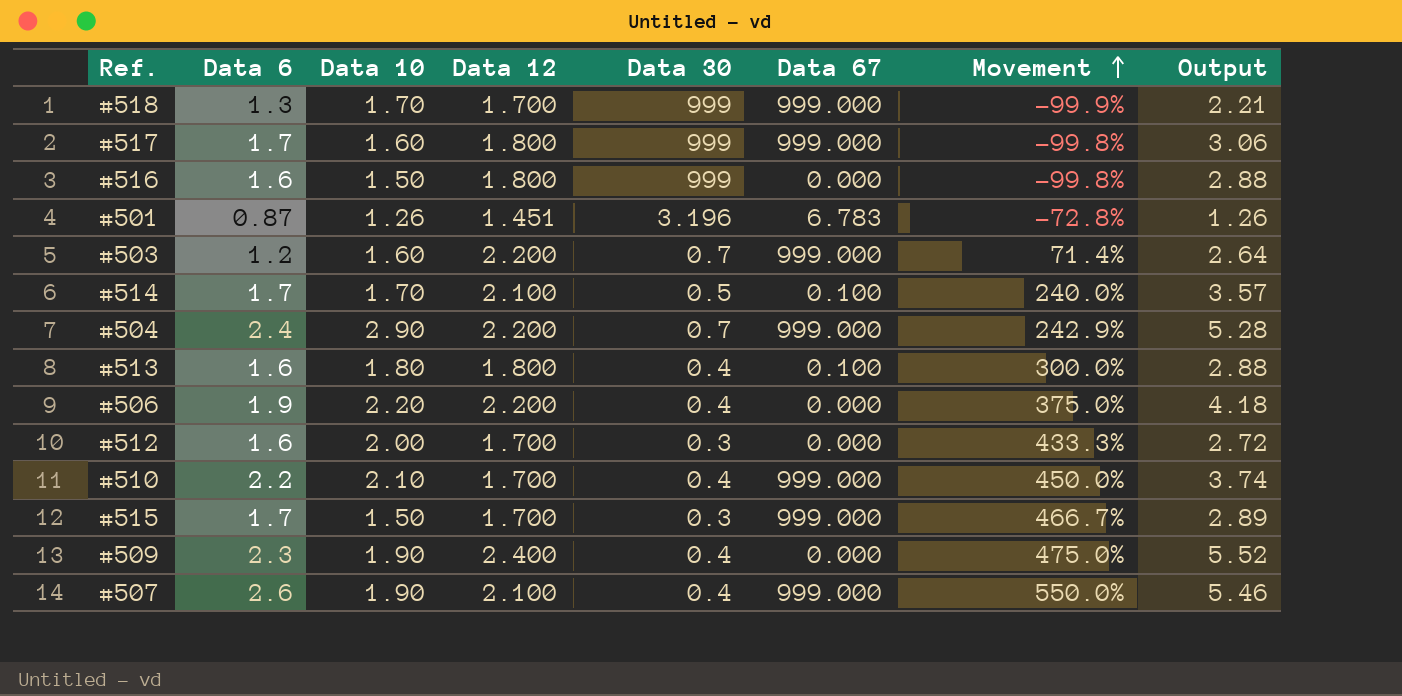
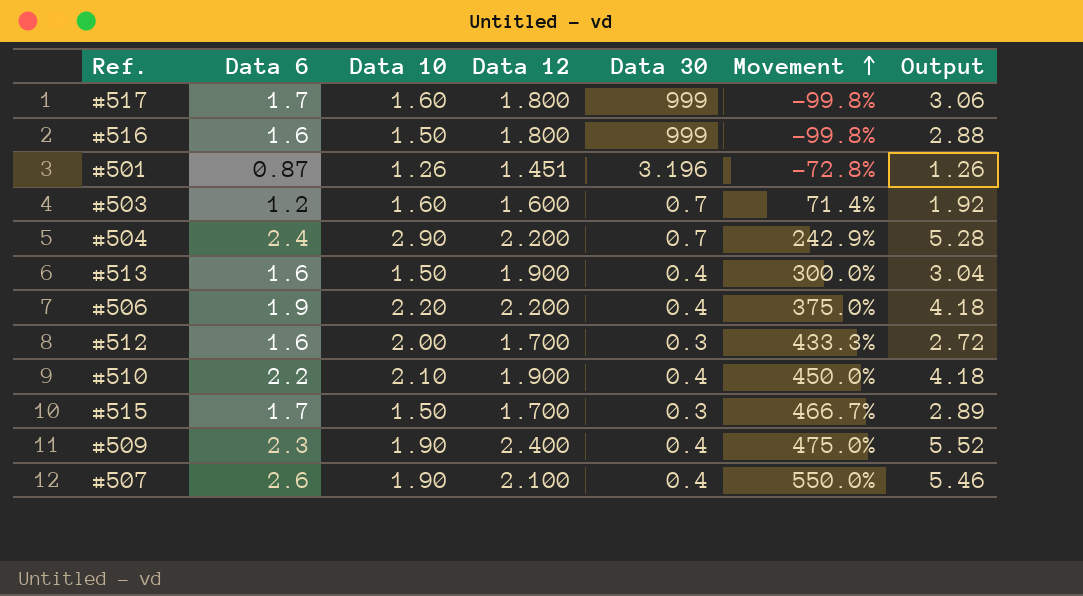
column Data 67 | position: 6 -> none
row #518: 1.3 | 1.70 | 1.700 | 999 | 999.000 | -99.9% | 2.21 -> none
row #514: 1.7 | 1.70 | 2.100 | 0.5 | 0.100 | 240.0% | 3.57 -> none
#503 | Data 12: 2.200 -> 1.600
#503 | Output: 2.64 -> 1.92
#513 | Data 10: 1.80 -> 1.50
#513 | Data 12: 1.800 -> 1.900
#513 | Output: 2.88 -> 3.04
#510 | Data 12: 1.700 -> 1.900
#510 | Output: 3.74 -> 4.18

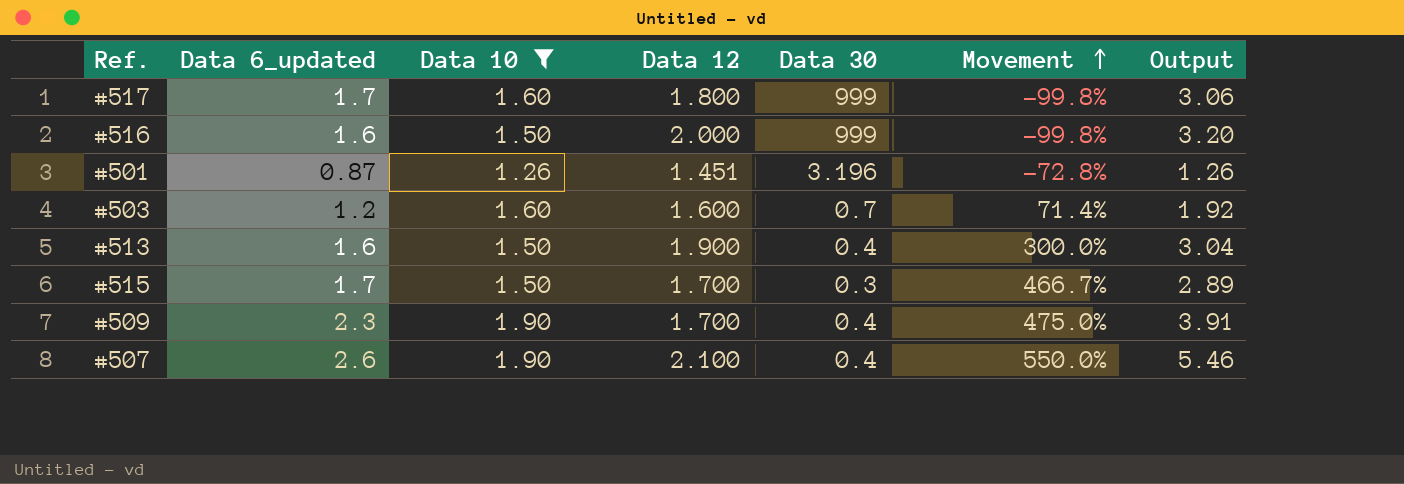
filter: none -> Data 10 <= 1.90
column name: Data 6 -> Data 6_updated
#516 | Data 12: 1.800 -> 2.000
#516 | Output: 2.88 -> 3.20
#509 | Data 12: 2.400 -> 1.700
#509 | Output: 5.52 -> 3.91

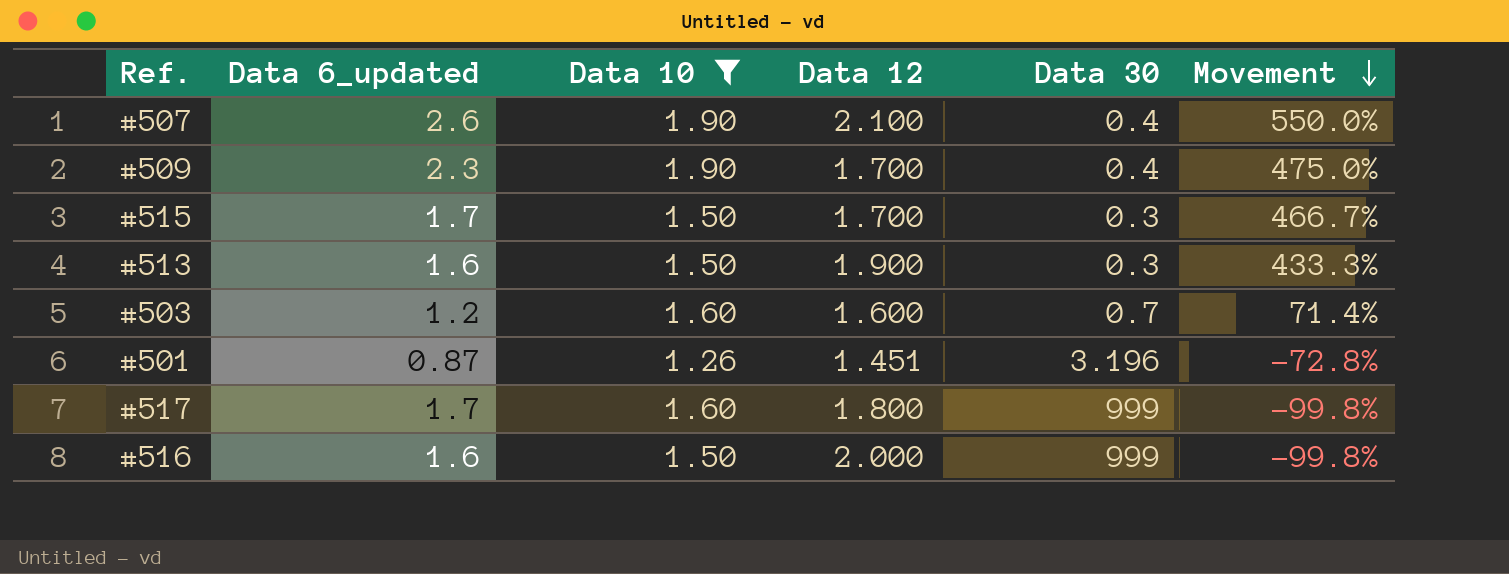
row order: Movement ascending -> Movement descending
column Output | formula: [Data 6_updated] * [Data 12] -> none
#513 | Data 30: 0.4 -> 0.3
#513 | Movement: 300.0% -> 433.3%

